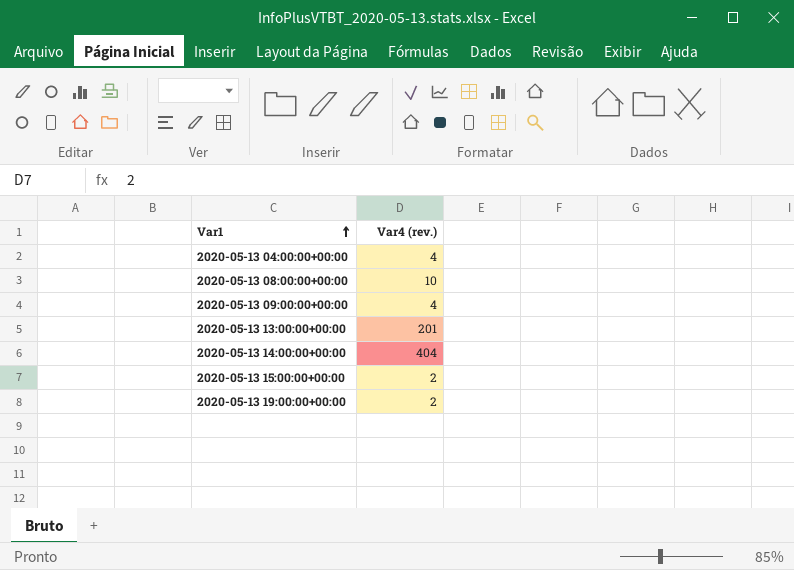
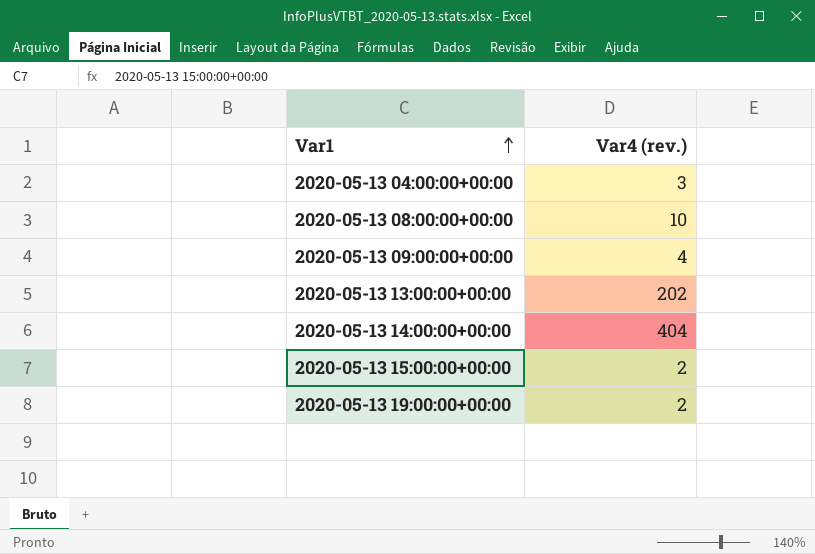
2020-05-13 04:00:00+00:00 | Var4 (rev.): 4 -> 3
2020-05-13 13:00:00+00:00 | Var4 (rev.): 201 -> 202

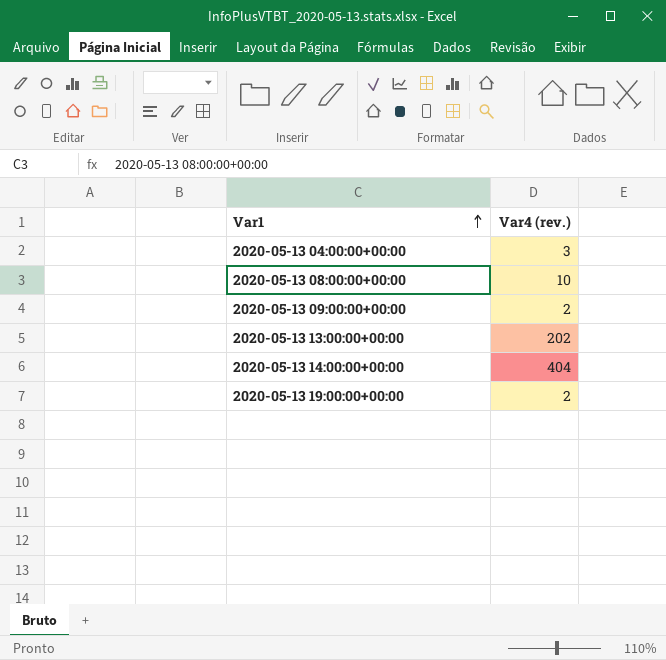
row 2020-05-13 15:00:00+00:00: 2 -> none
2020-05-13 09:00:00+00:00 | Var4 (rev.): 4 -> 2

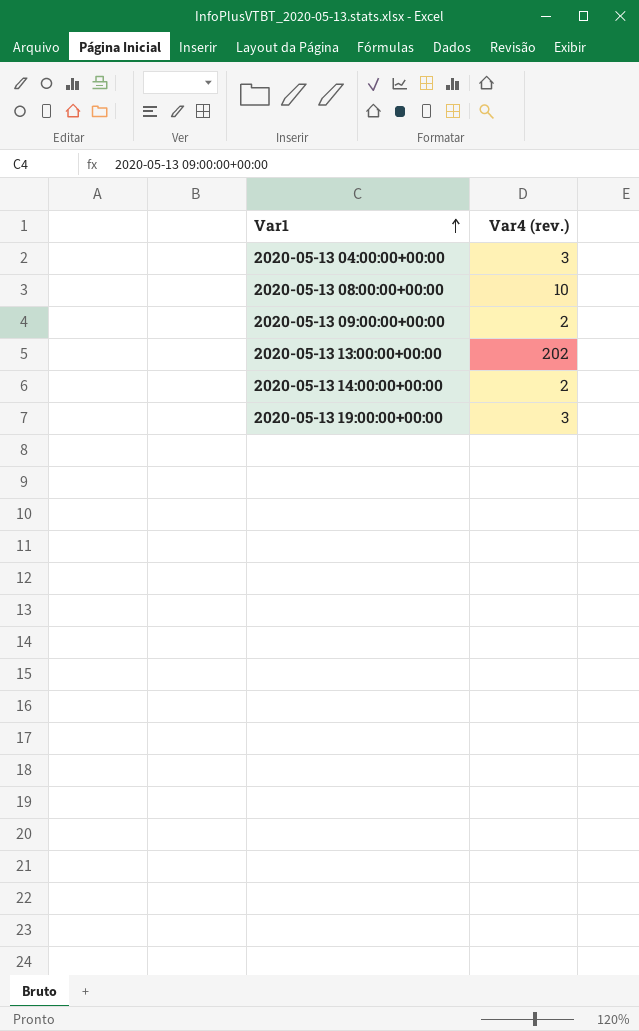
2020-05-13 14:00:00+00:00 | Var4 (rev.): 404 -> 2
2020-05-13 19:00:00+00:00 | Var4 (rev.): 2 -> 3

